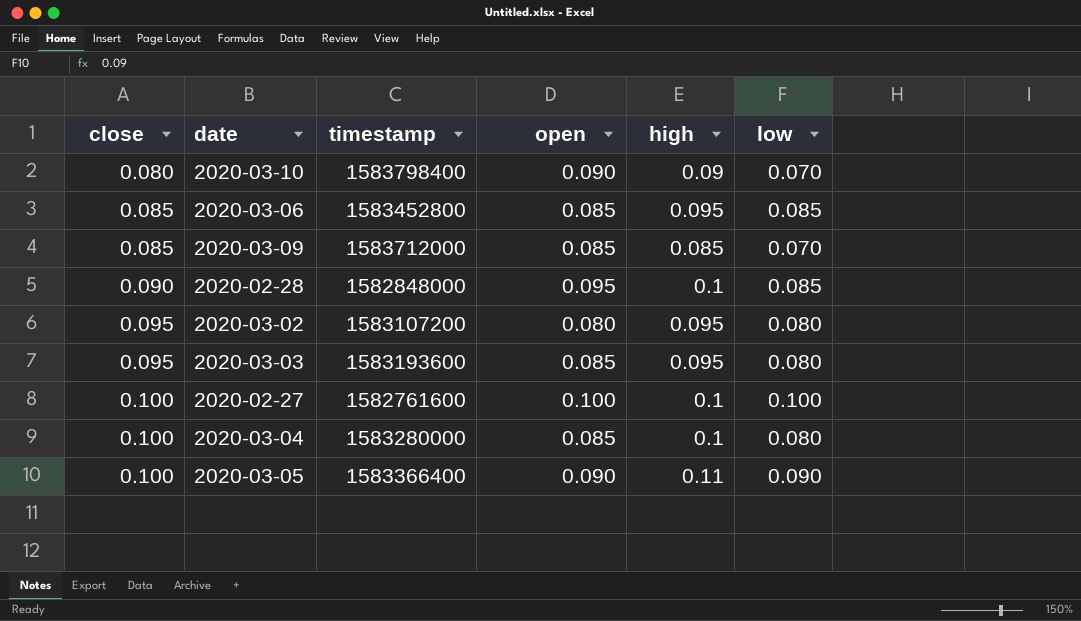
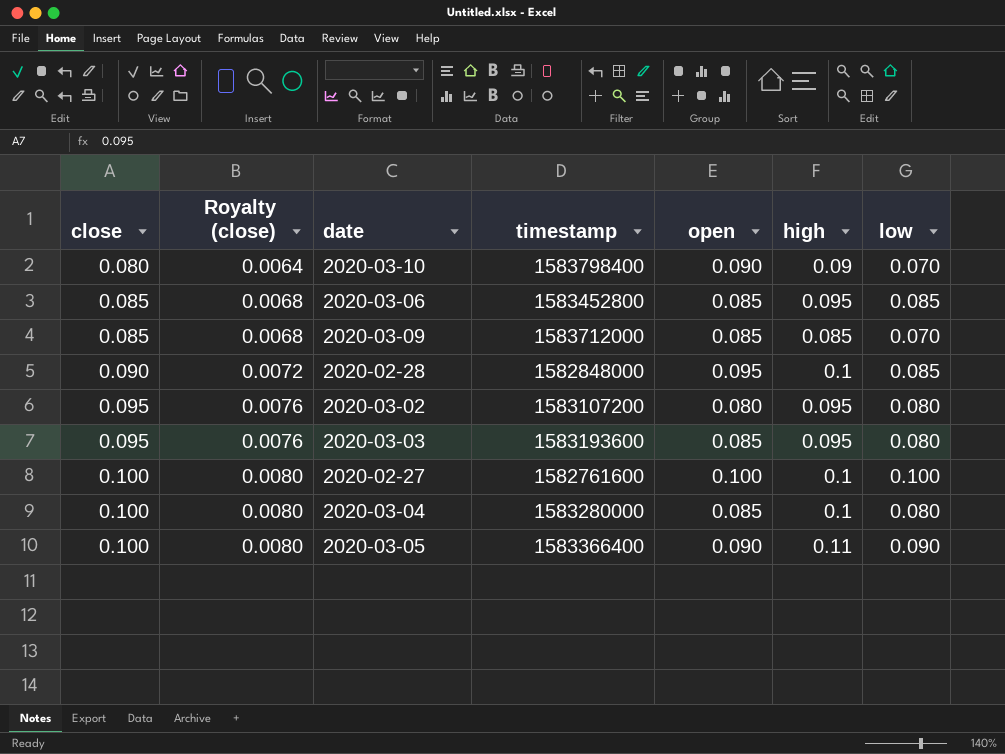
column Royalty (close) | formula: none -> [close] * 0.08

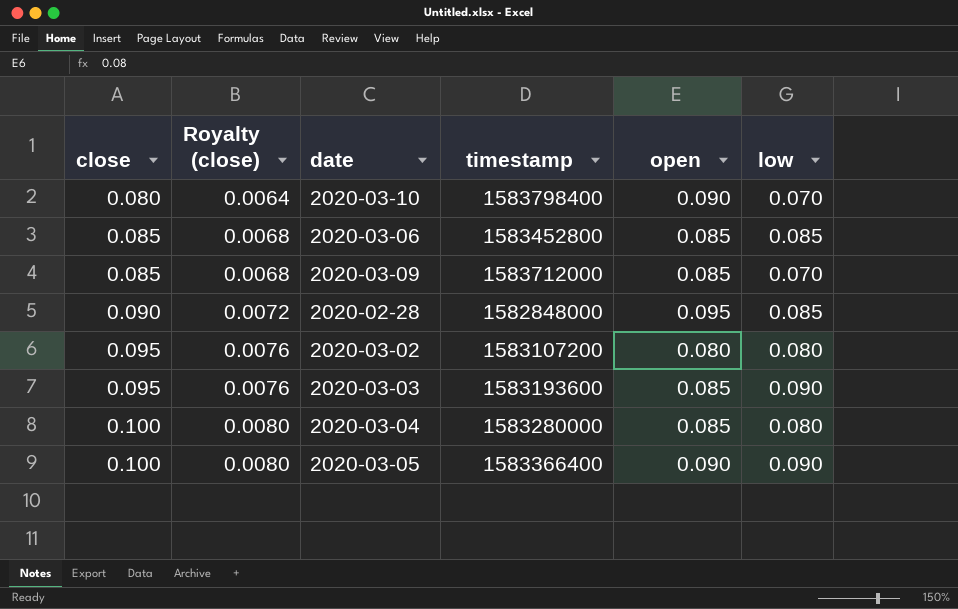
column high | position: 6 -> none
row 2020-02-27: 0.100 | 0.0080 | 1582761600 | 0.100 | 0.1 | 0.100 -> none
2020-03-03 | low: 0.080 -> 0.090

